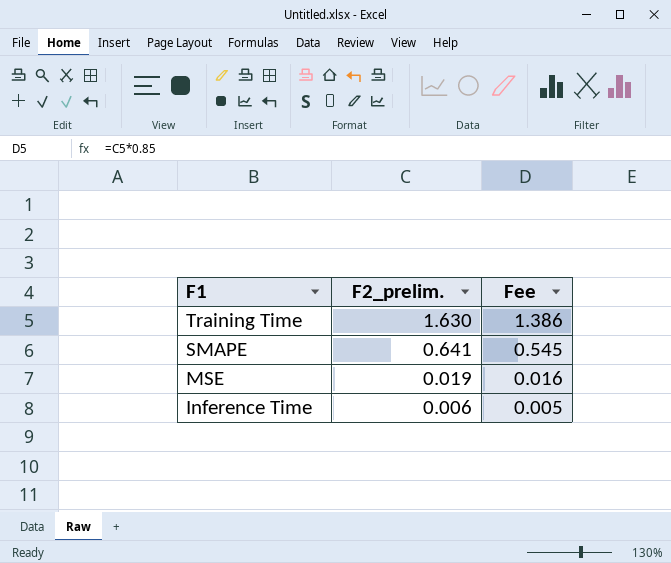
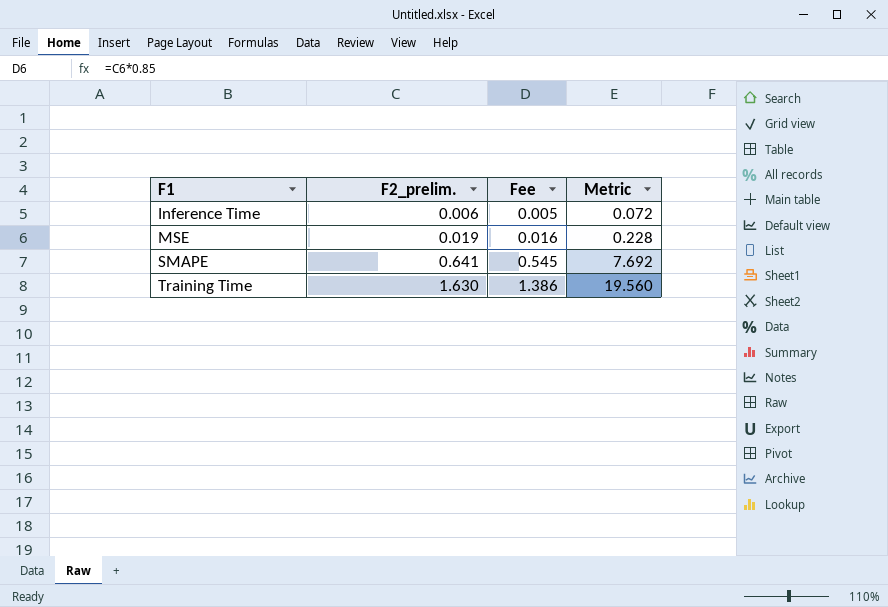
row order: F1 descending -> F1 ascending
column Metric | formula: none -> [F2_prelim.] * 12

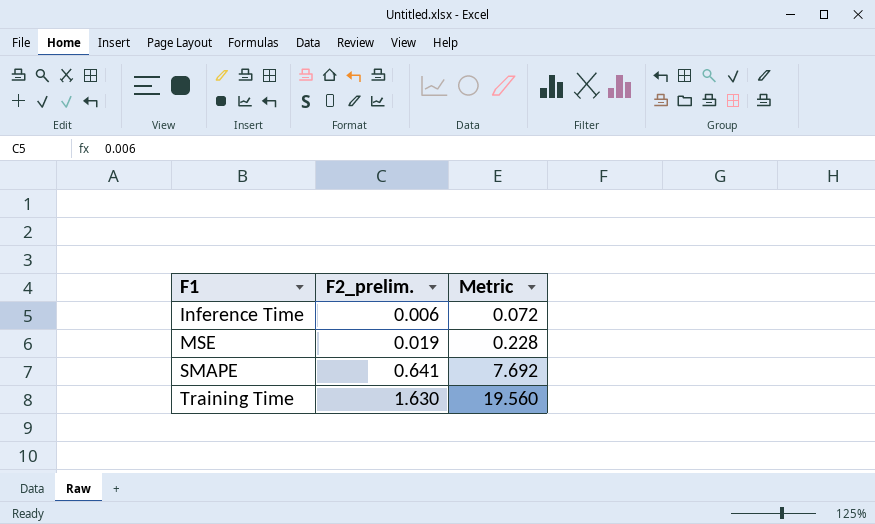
column Fee | formula: [F2_prelim.] * 0.85 -> none

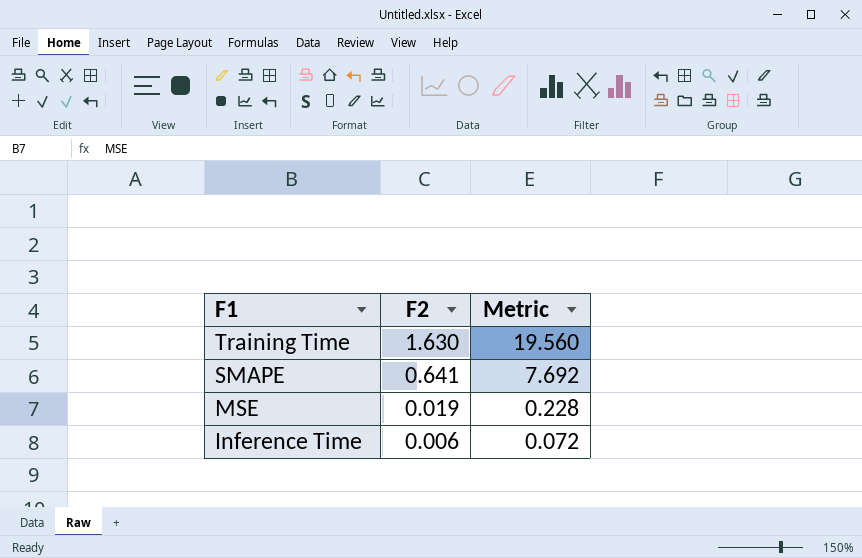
row order: F1 ascending -> F1 descending
column name: F2_prelim. -> F2

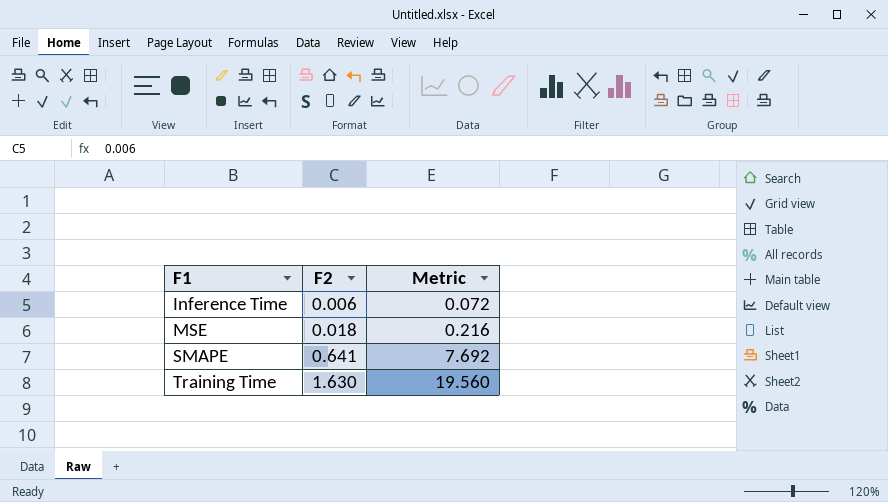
row order: F1 descending -> F1 ascending
MSE | F2: 0.019 -> 0.018
MSE | Metric: 0.228 -> 0.216

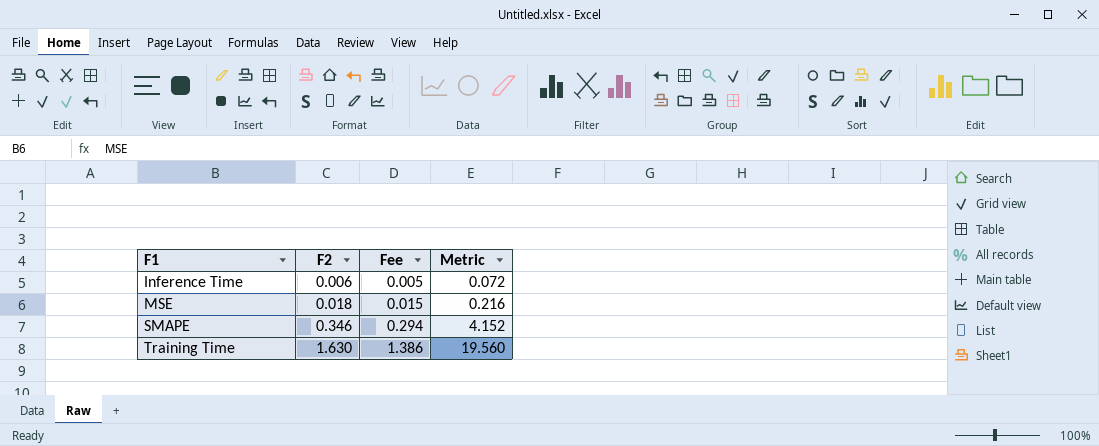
column Fee | formula: none -> [F2] * 0.85
SMAPE | F2: 0.641 -> 0.346
SMAPE | Metric: 7.692 -> 4.152

